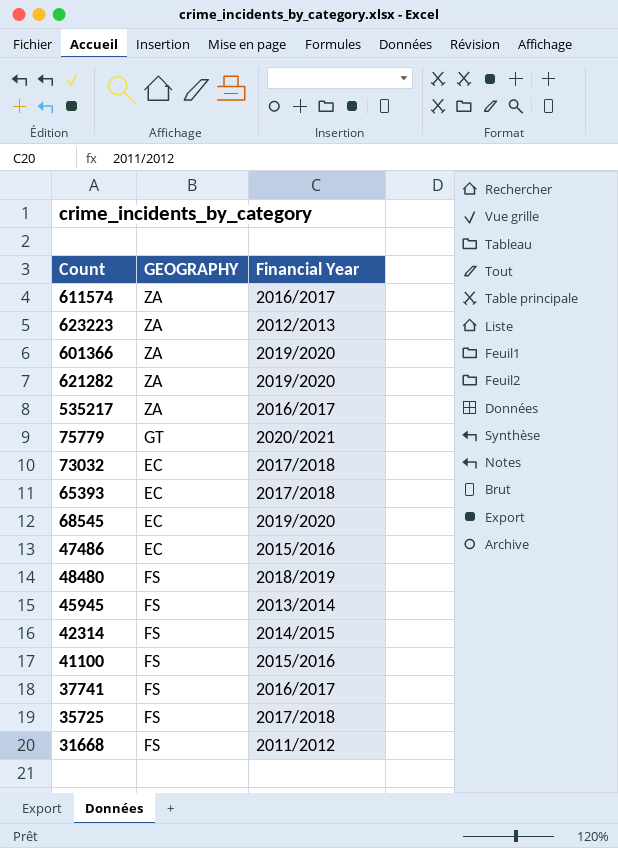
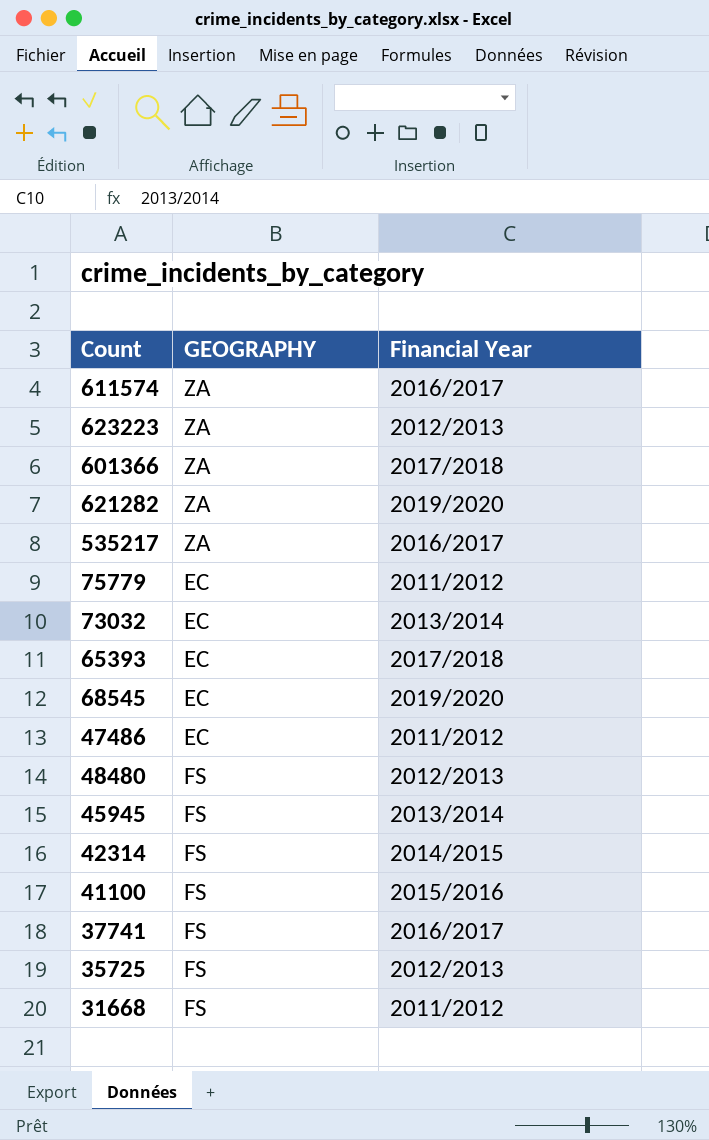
601366 | Financial Year: 2019/2020 -> 2017/2018
75779 | GEOGRAPHY: GT -> EC
75779 | Financial Year: 2020/2021 -> 2011/2012
73032 | Financial Year: 2017/2018 -> 2013/2014
47486 | Financial Year: 2015/2016 -> 2011/2012
48480 | Financial Year: 2018/2019 -> 2012/2013
35725 | Financial Year: 2017/2018 -> 2012/2013

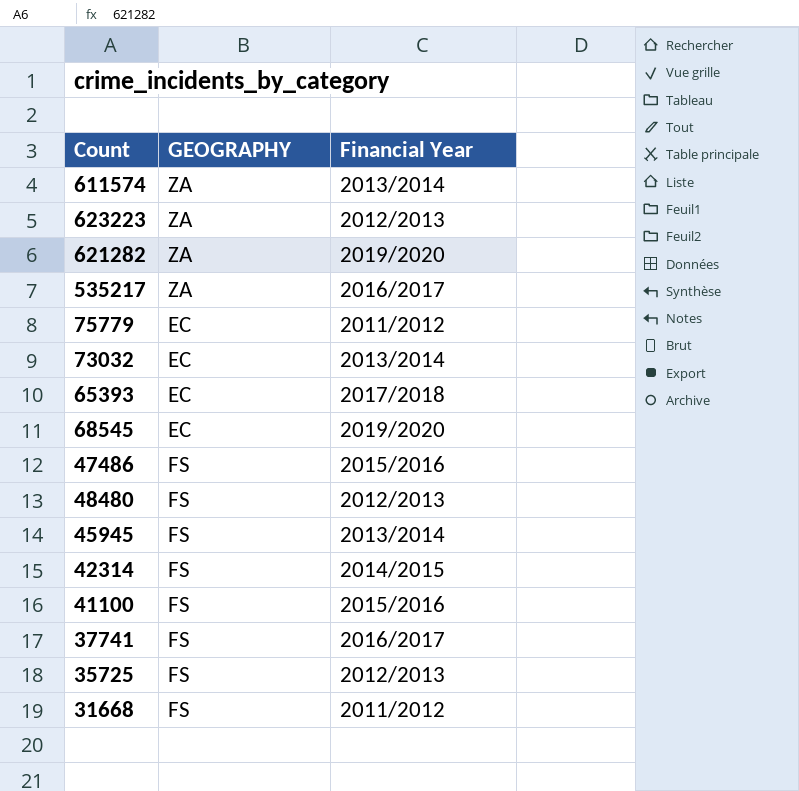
row 601366: ZA | 2017/2018 -> none
611574 | Financial Year: 2016/2017 -> 2013/2014
47486 | GEOGRAPHY: EC -> FS
47486 | Financial Year: 2011/2012 -> 2015/2016

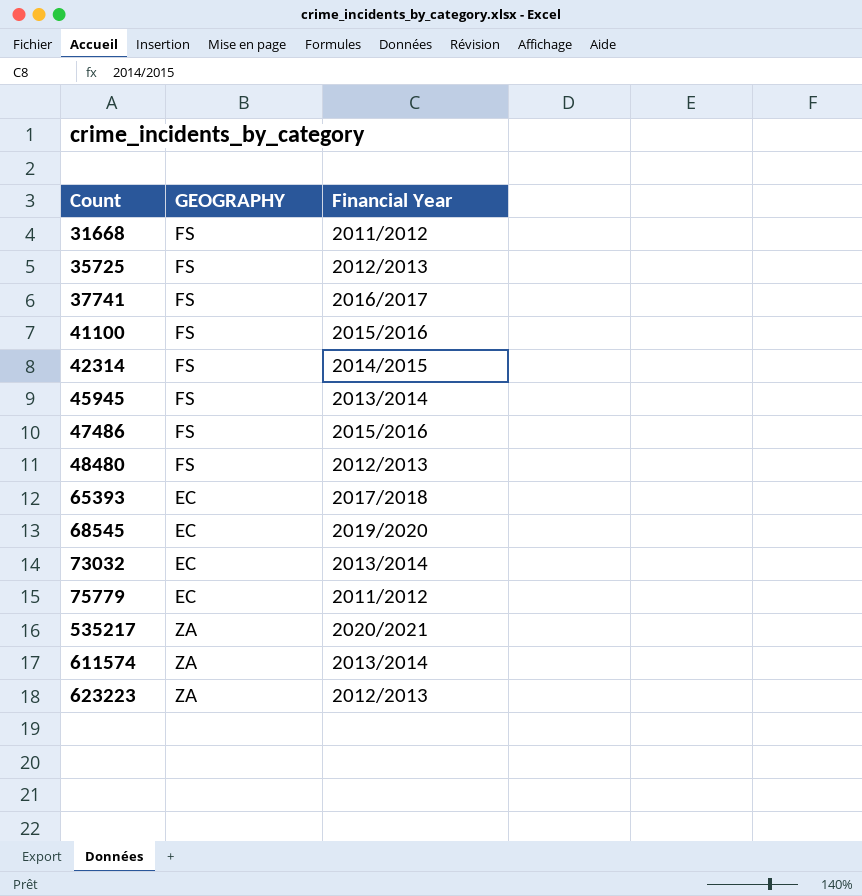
row order: none -> Count ascending
row 621282: ZA | 2019/2020 -> none
535217 | Financial Year: 2016/2017 -> 2020/2021

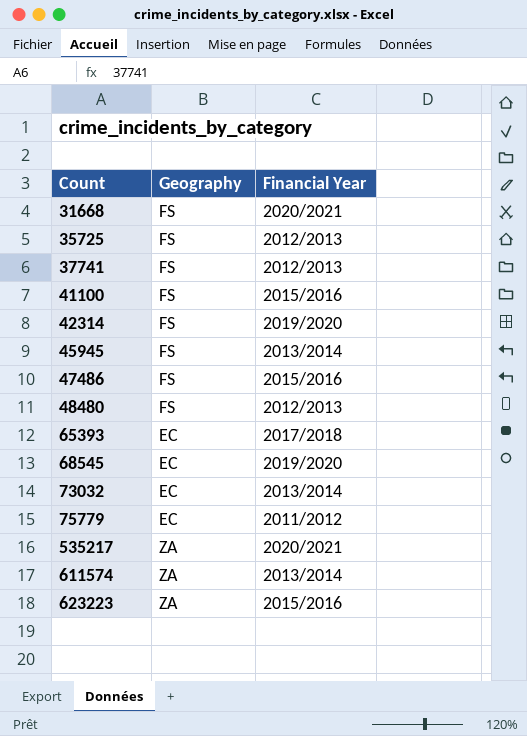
column name: GEOGRAPHY -> Geography
31668 | Financial Year: 2011/2012 -> 2020/2021
37741 | Financial Year: 2016/2017 -> 2012/2013
42314 | Financial Year: 2014/2015 -> 2019/2020
623223 | Financial Year: 2012/2013 -> 2015/2016

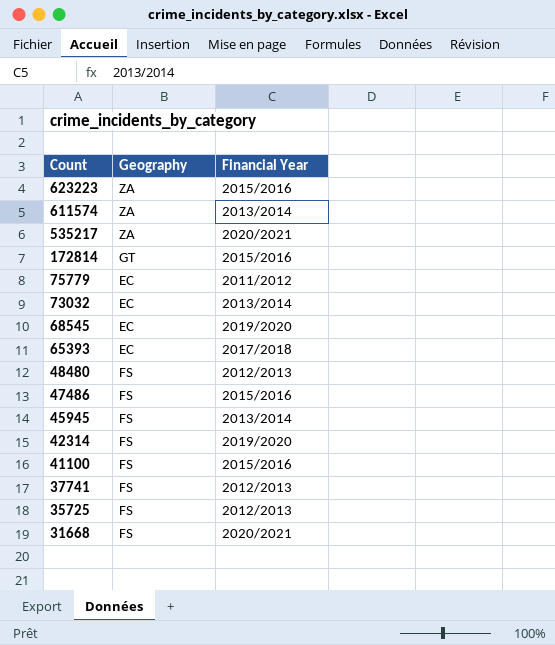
row order: Count ascending -> Count descending
row 172814: none -> GT | 2015/2016

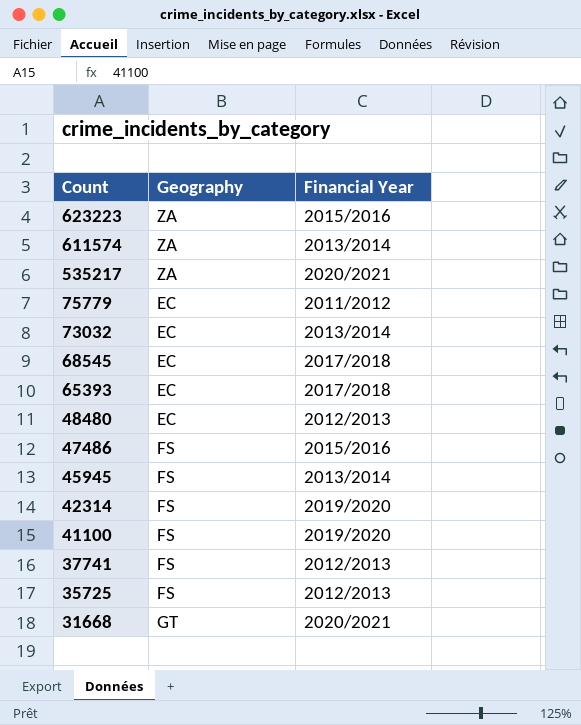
row 172814: GT | 2015/2016 -> none
68545 | Financial Year: 2019/2020 -> 2017/2018
48480 | Geography: FS -> EC
41100 | Financial Year: 2015/2016 -> 2019/2020
31668 | Geography: FS -> GT

